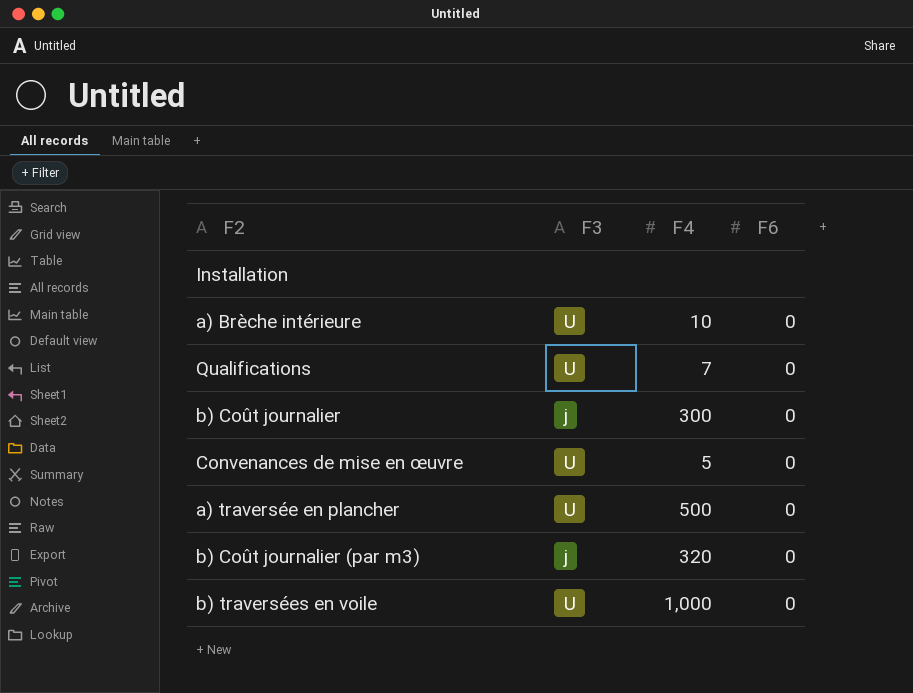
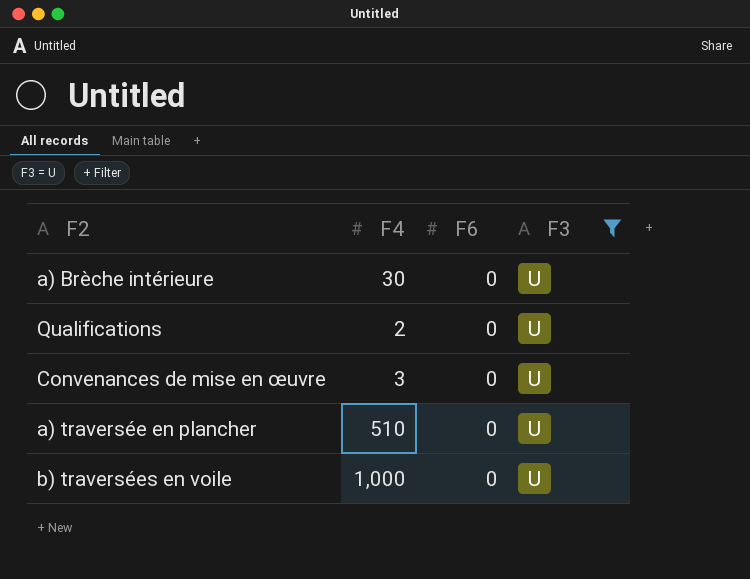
filter: none -> F3 = U
column F3 | position: 2 -> 4
a) Brèche intérieure | F4: 10 -> 30
Qualifications | F4: 7 -> 2
Convenances de mise en œuvre | F4: 5 -> 3
a) traversée en plancher | F4: 500 -> 510

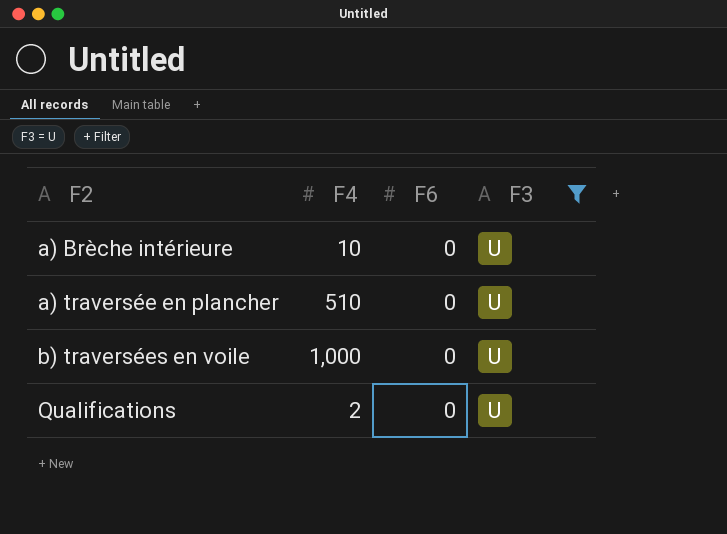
row order: none -> F2 ascending
row Convenances de mise en œuvre: 3 | 0 | U -> none
a) Brèche intérieure | F4: 30 -> 10

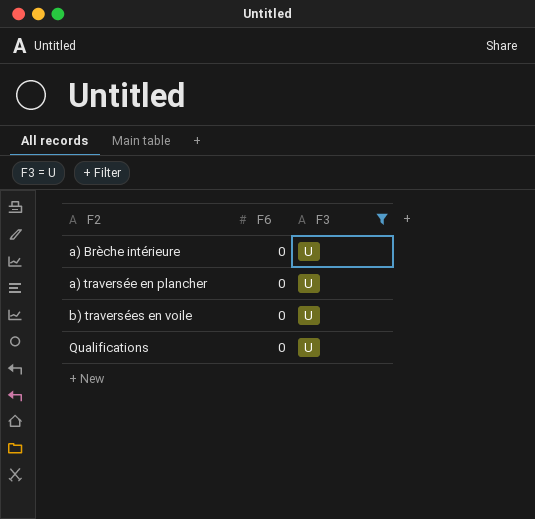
column F4 | position: 2 -> none

